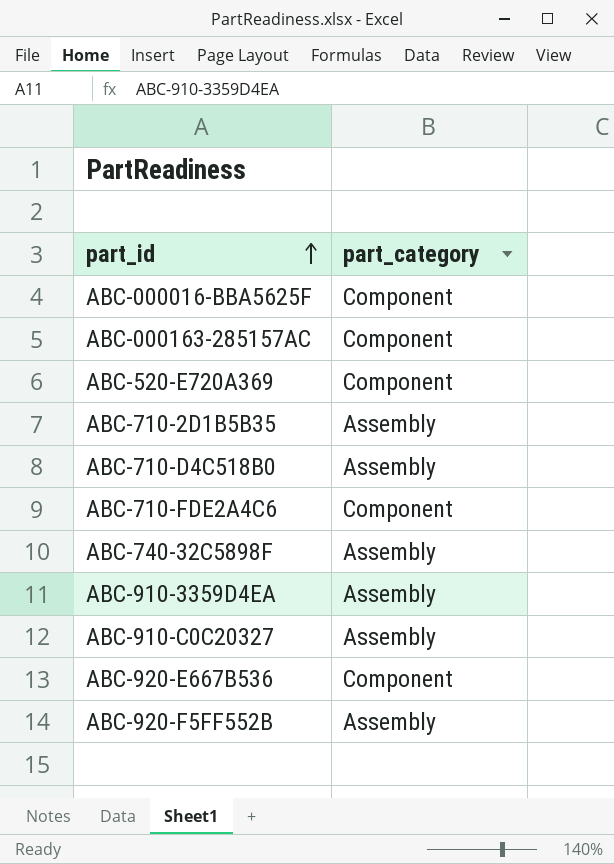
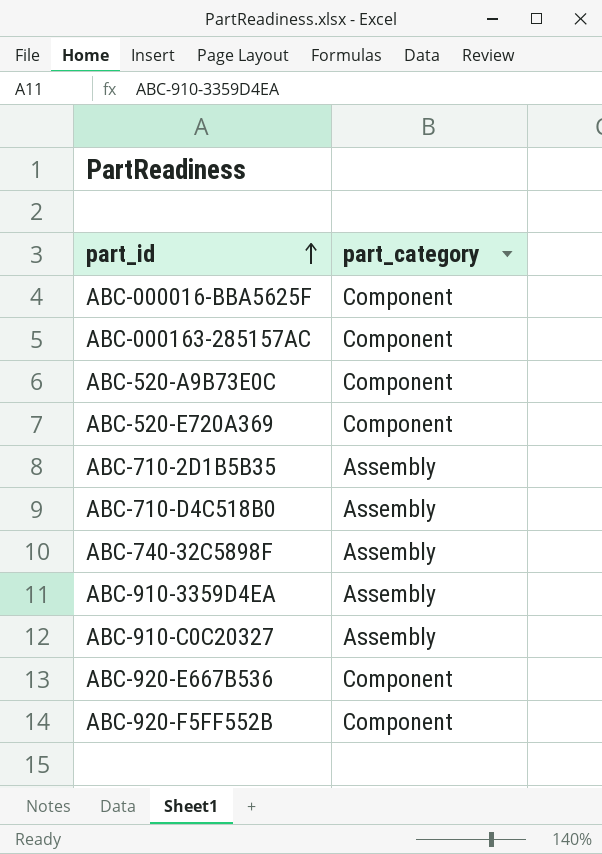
row ABC-710-FDE2A4C6: Component -> none
row ABC-520-A9B73E0C: none -> Component
ABC-920-F5FF552B | part_category: Assembly -> Component

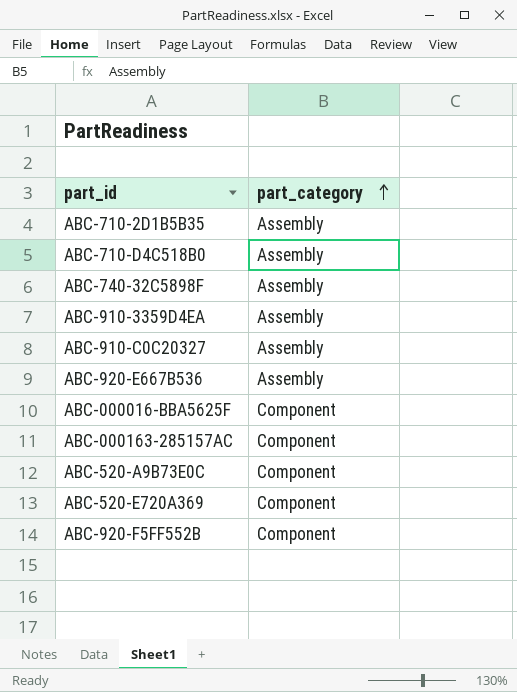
row order: part_id ascending -> part_category ascending
ABC-920-E667B536 | part_category: Component -> Assembly

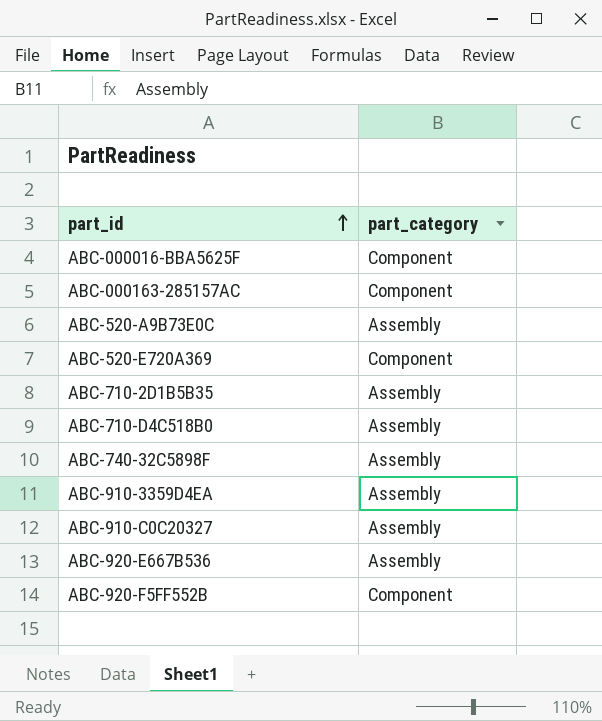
row order: part_category ascending -> part_id ascending
ABC-520-A9B73E0C | part_category: Component -> Assembly

